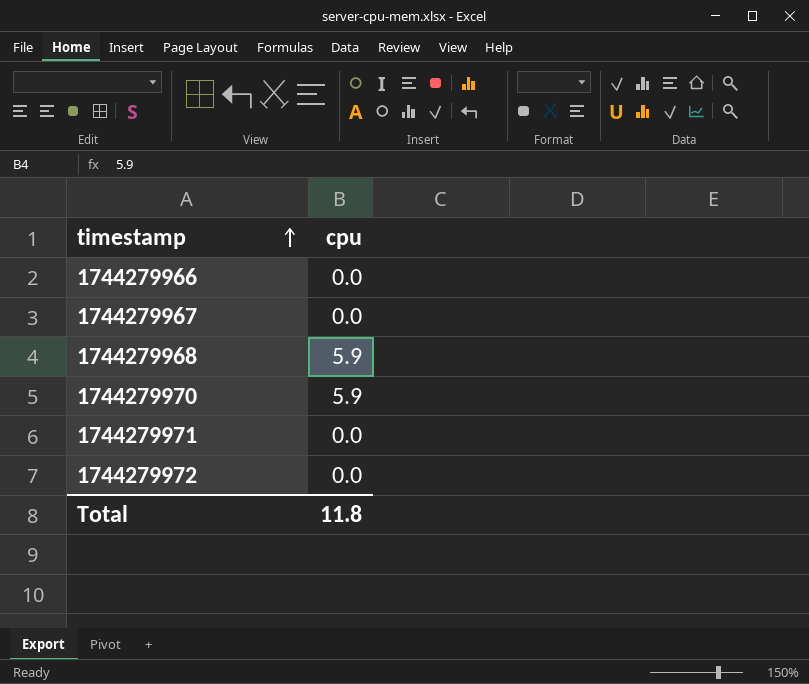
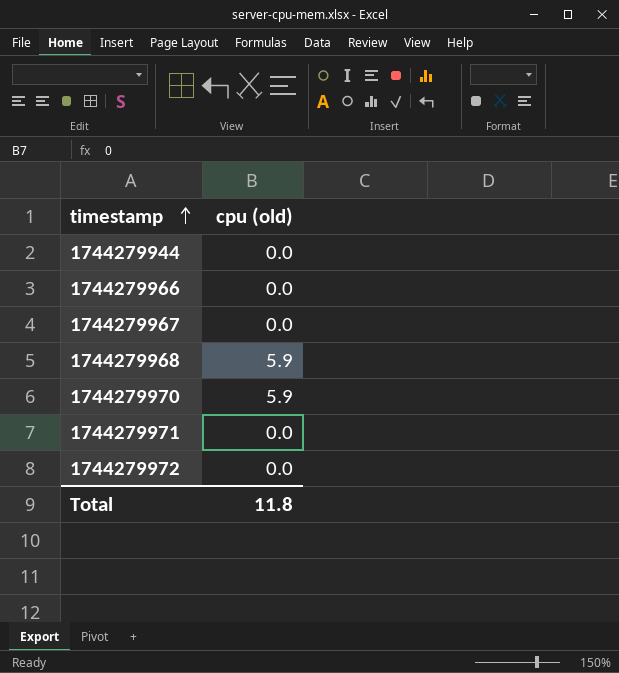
column name: cpu -> cpu (old)
row 1744279944: none -> 0.0

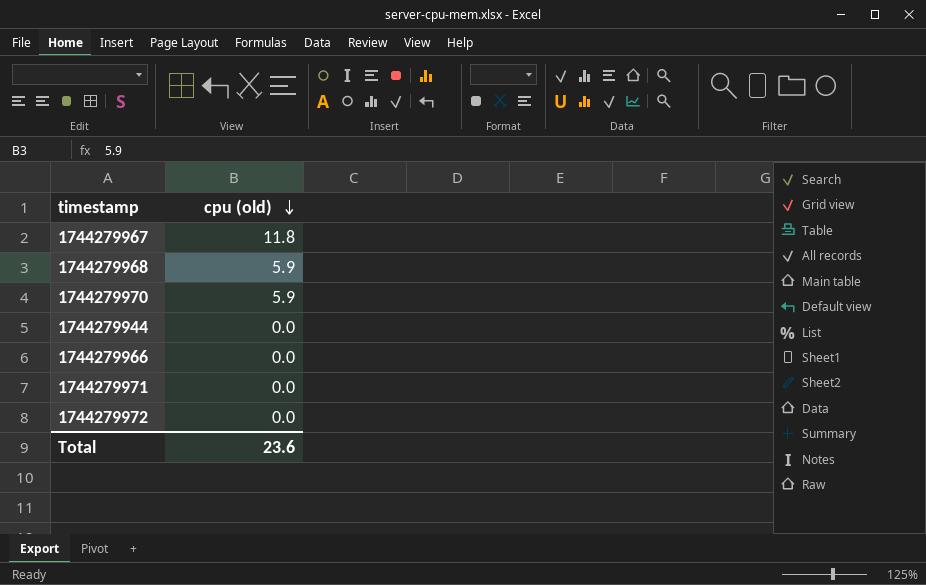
row order: timestamp ascending -> cpu (old) descending
1744279967 | cpu (old): 0.0 -> 11.8
Total | cpu (old): 11.8 -> 23.6

